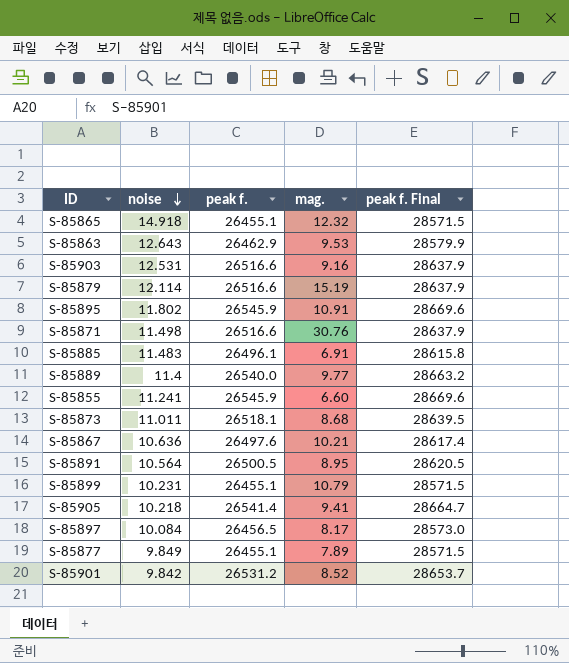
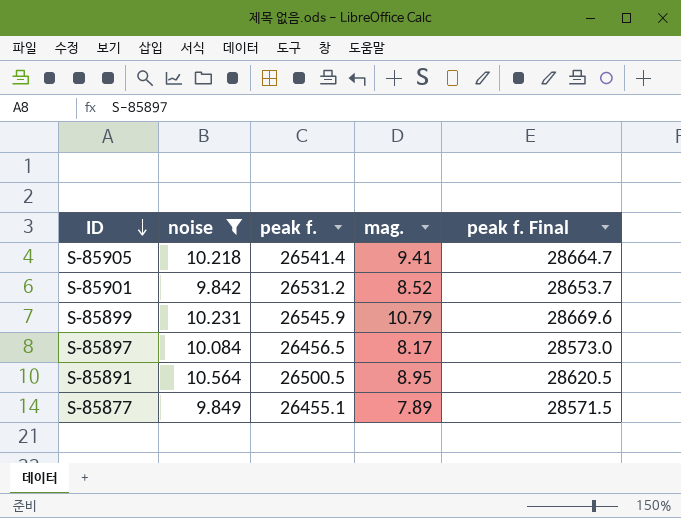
filter: none -> noise <= 10.564
row order: noise descending -> ID descending
S-85899 | peak f.: 26455.1 -> 26545.9
S-85899 | peak f. Final: 28571.5 -> 28669.6

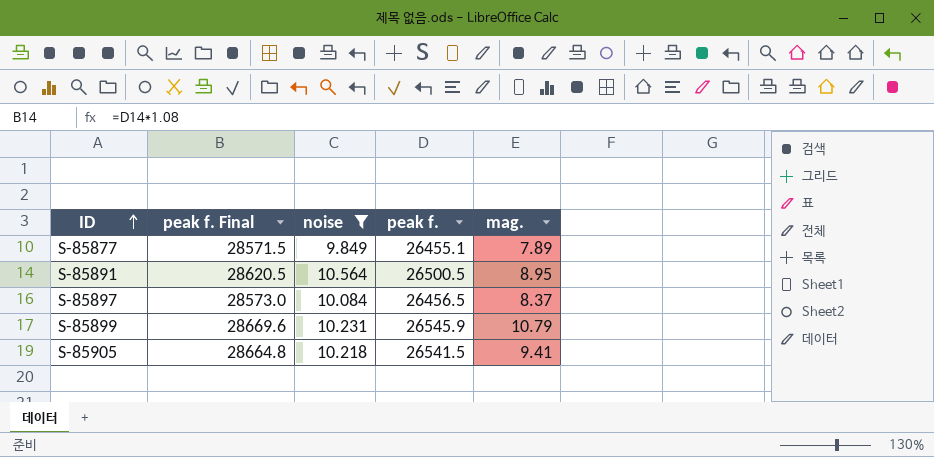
row order: ID descending -> ID ascending
column peak f. Final | position: 5 -> 2
row S-85901: 9.842 | 26531.2 | 8.52 | 28653.7 -> none
S-85897 | mag.: 8.17 -> 8.37
S-85905 | peak f. Final: 28664.7 -> 28664.8
S-85905 | peak f.: 26541.4 -> 26541.5

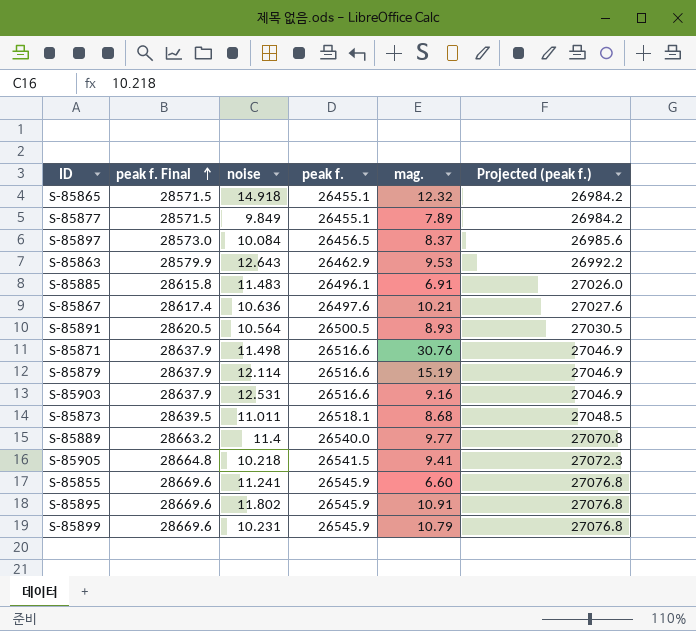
filter: noise <= 10.564 -> none
row order: ID ascending -> peak f. Final ascending
column Projected (peak f.) | formula: none -> [peak f.] * 1.02
S-85891 | mag.: 8.95 -> 8.93

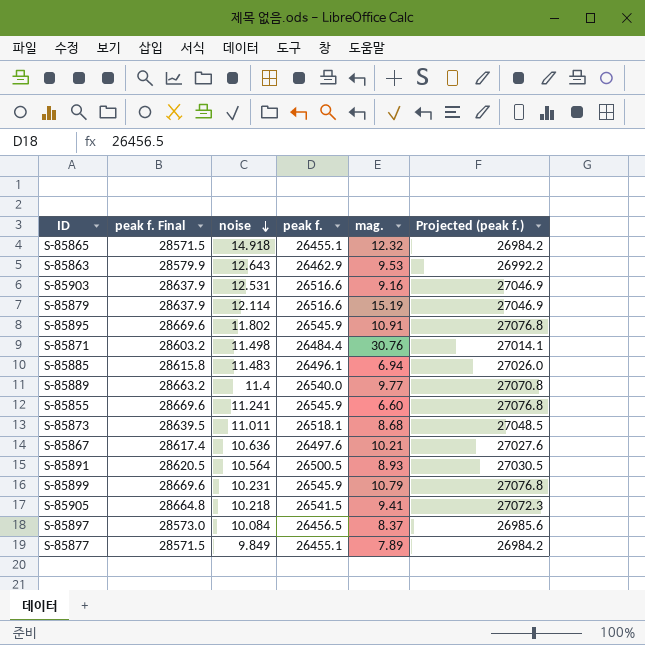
row order: peak f. Final ascending -> noise descending
S-85871 | peak f. Final: 28637.9 -> 28603.2
S-85871 | peak f.: 26516.6 -> 26484.4
S-85871 | Projected (peak f.): 27046.9 -> 27014.1
S-85885 | mag.: 6.91 -> 6.94

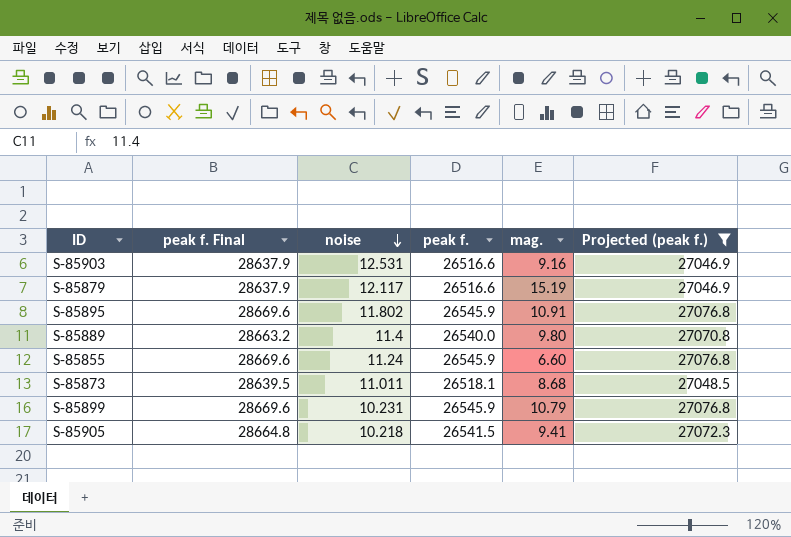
filter: none -> Projected (peak f.) >= 27046.9
S-85879 | noise: 12.114 -> 12.117
S-85889 | mag.: 9.77 -> 9.80
S-85855 | noise: 11.241 -> 11.24

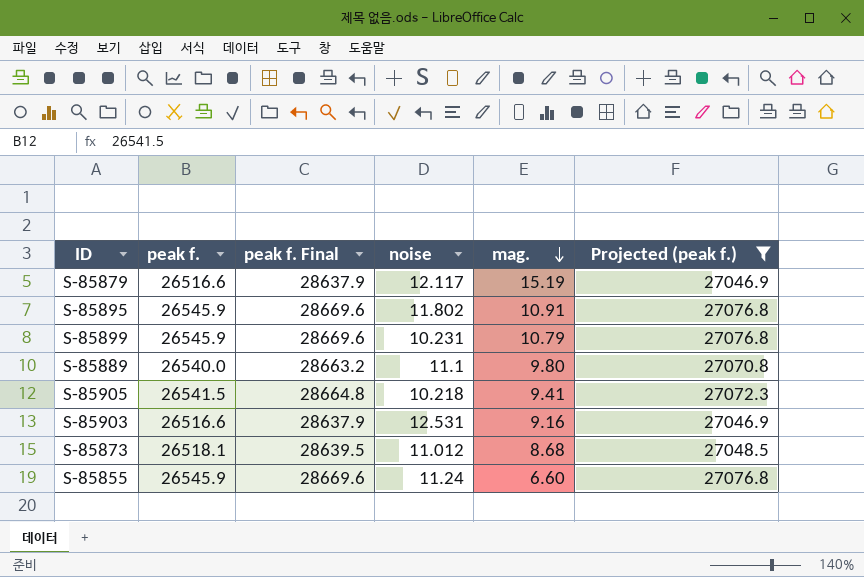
row order: noise descending -> mag. descending
column peak f. | position: 4 -> 2
S-85889 | noise: 11.4 -> 11.1
S-85873 | noise: 11.011 -> 11.012

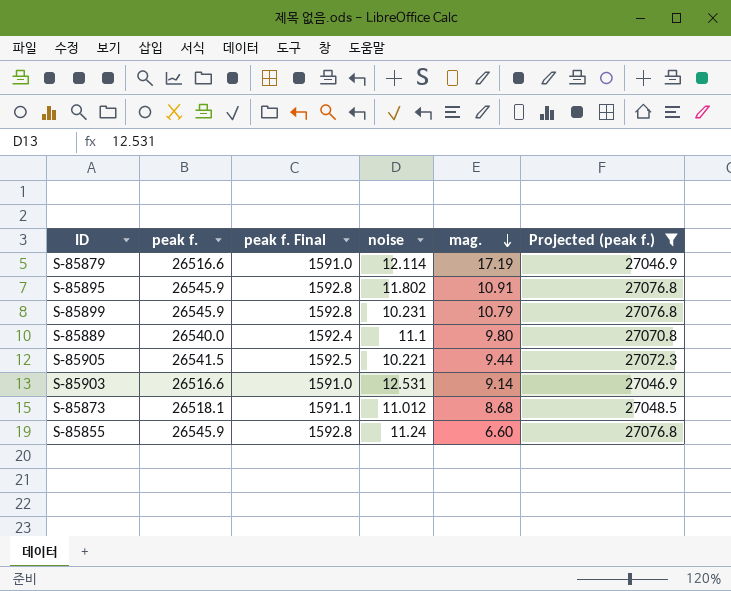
column peak f. Final | formula: [peak f.] * 1.08 -> [peak f.] * 0.06
S-85879 | noise: 12.117 -> 12.114
S-85879 | mag.: 15.19 -> 17.19
S-85905 | noise: 10.218 -> 10.221
S-85905 | mag.: 9.41 -> 9.44
S-85903 | mag.: 9.16 -> 9.14

